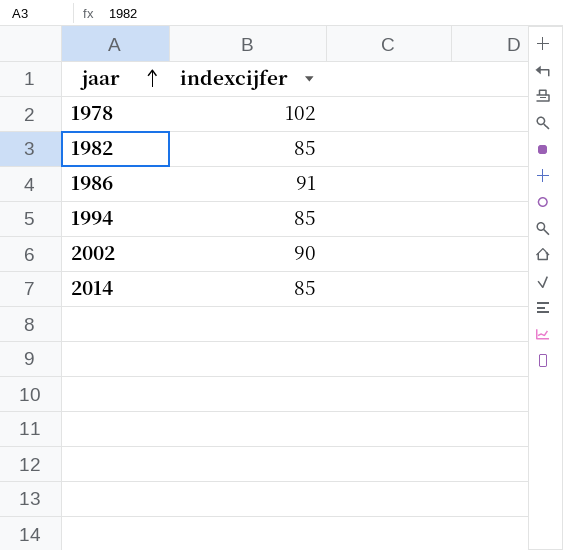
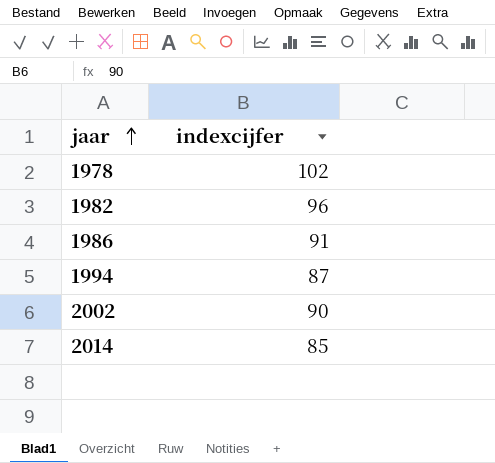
1982 | indexcijfer: 85 -> 96
1994 | indexcijfer: 85 -> 87

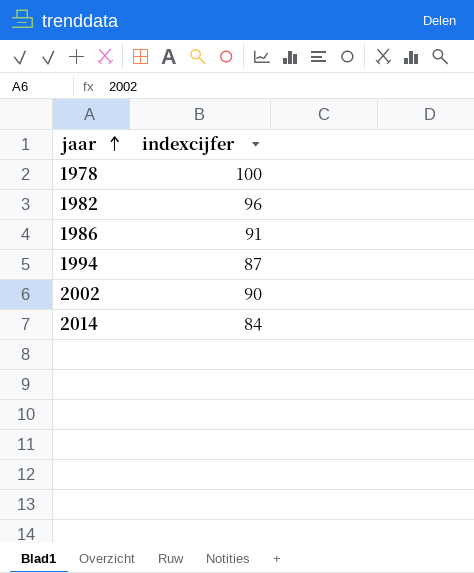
1978 | indexcijfer: 102 -> 100
2014 | indexcijfer: 85 -> 84

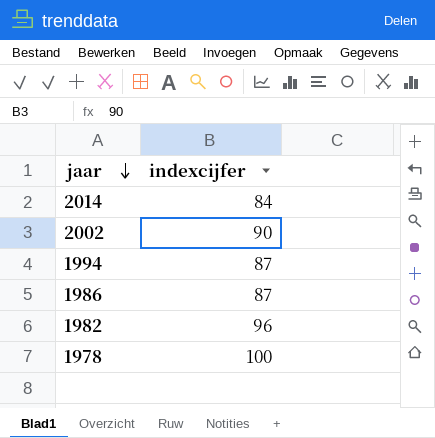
row order: jaar ascending -> jaar descending
1986 | indexcijfer: 91 -> 87

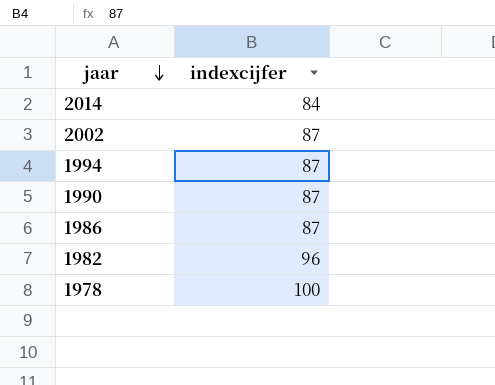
2002 | indexcijfer: 90 -> 87
row 1990: none -> 87

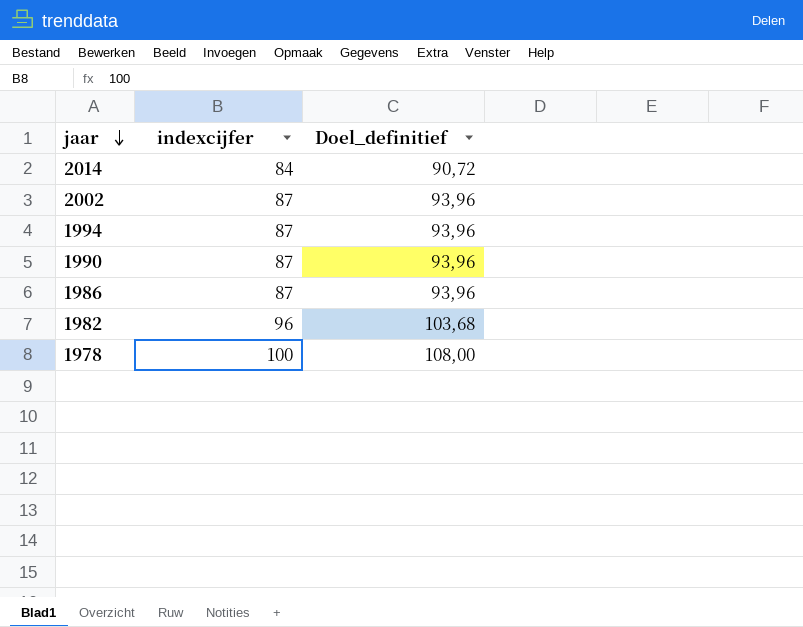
column Doel_definitief | formula: none -> [indexcijfer] * 1,08

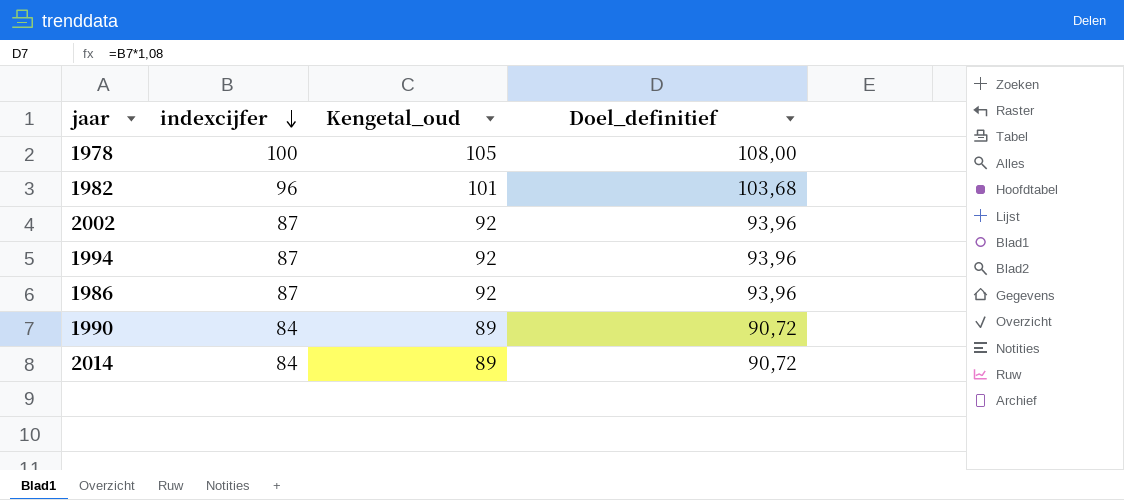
row order: jaar descending -> indexcijfer descending
column Kengetal_oud | formula: none -> [indexcijfer] + 5
1990 | indexcijfer: 87 -> 84
1990 | Doel_definitief: 93,96 -> 90,72

